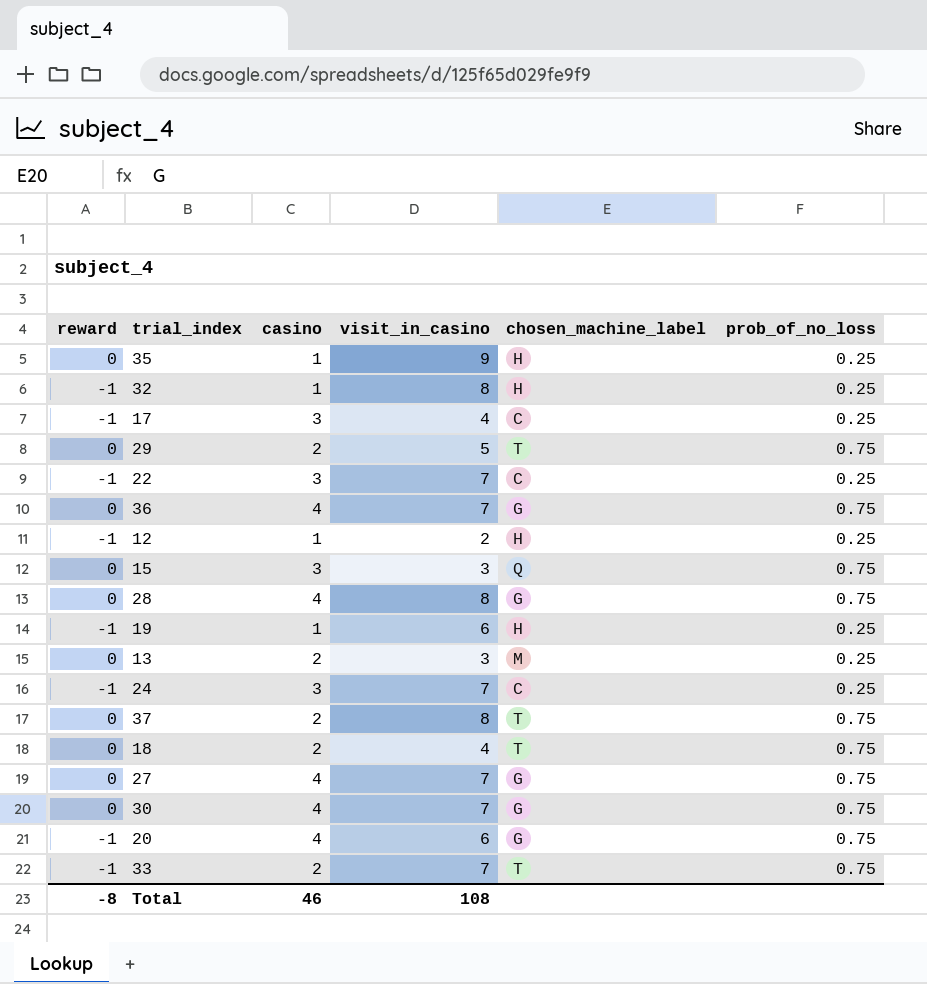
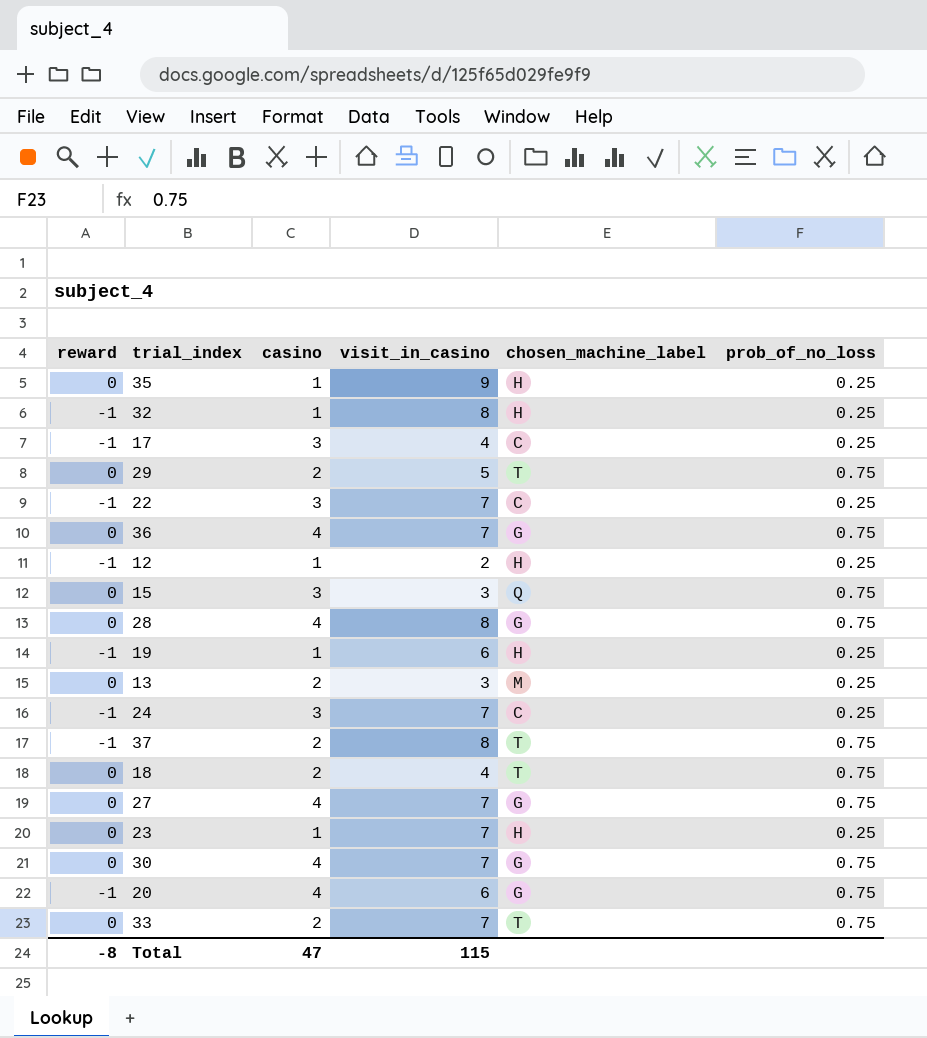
37 | reward: 0 -> -1
row 23: none -> 0 | 1 | 7 | H | 0.25
33 | reward: -1 -> 0
Total | casino: 46 -> 47
Total | visit_in_casino: 108 -> 115

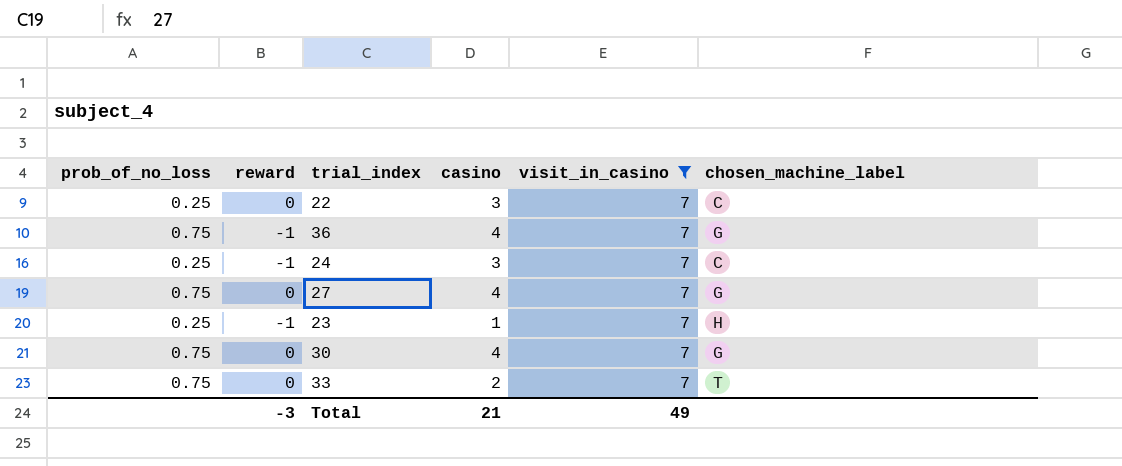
filter: none -> visit_in_casino = 7
column prob_of_no_loss | position: 6 -> 1
22 | reward: -1 -> 0
36 | reward: 0 -> -1
23 | reward: 0 -> -1
Total | reward: -8 -> -3
Total | casino: 47 -> 21
Total | visit_in_casino: 115 -> 49

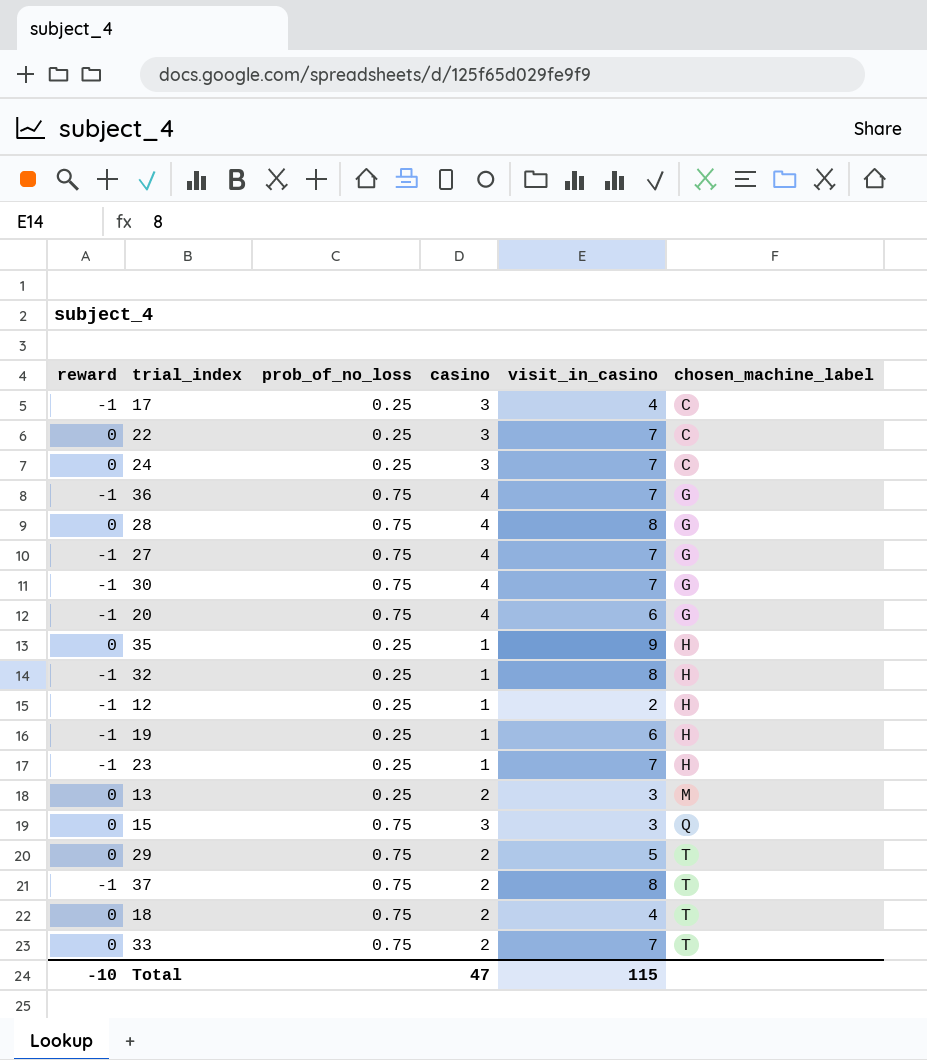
filter: visit_in_casino = 7 -> none
row order: none -> chosen_machine_label ascending
column prob_of_no_loss | position: 1 -> 3
24 | reward: -1 -> 0
27 | reward: 0 -> -1
30 | reward: 0 -> -1
Total | reward: -3 -> -10
Total | casino: 21 -> 47
Total | visit_in_casino: 49 -> 115

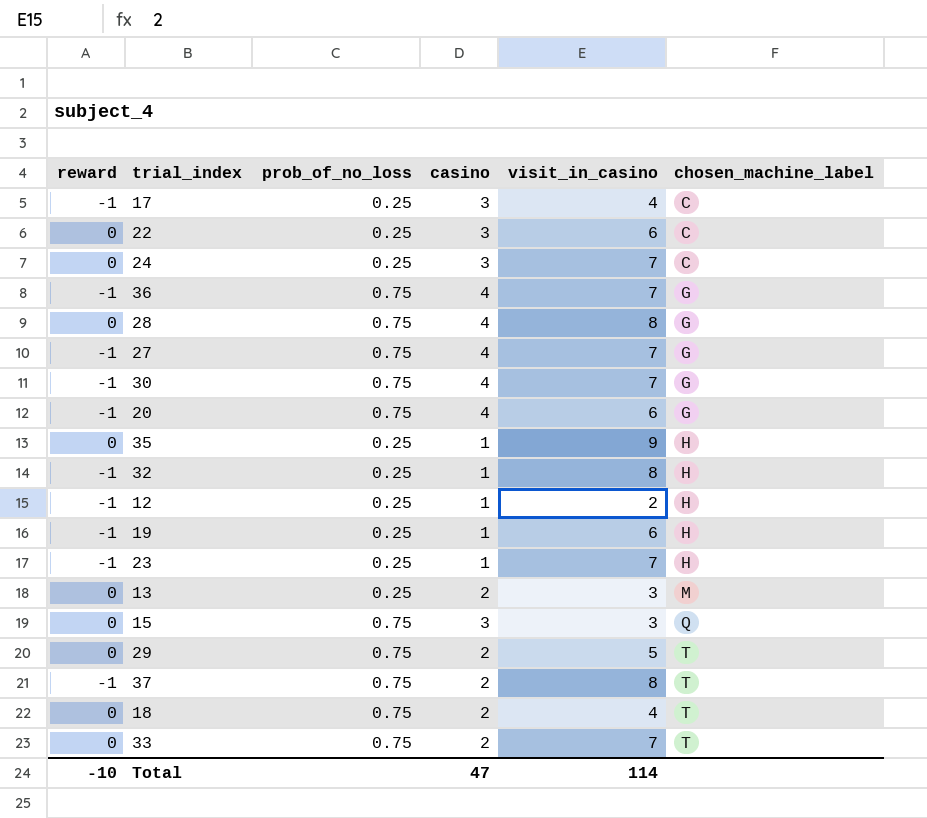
22 | visit_in_casino: 7 -> 6
Total | visit_in_casino: 115 -> 114

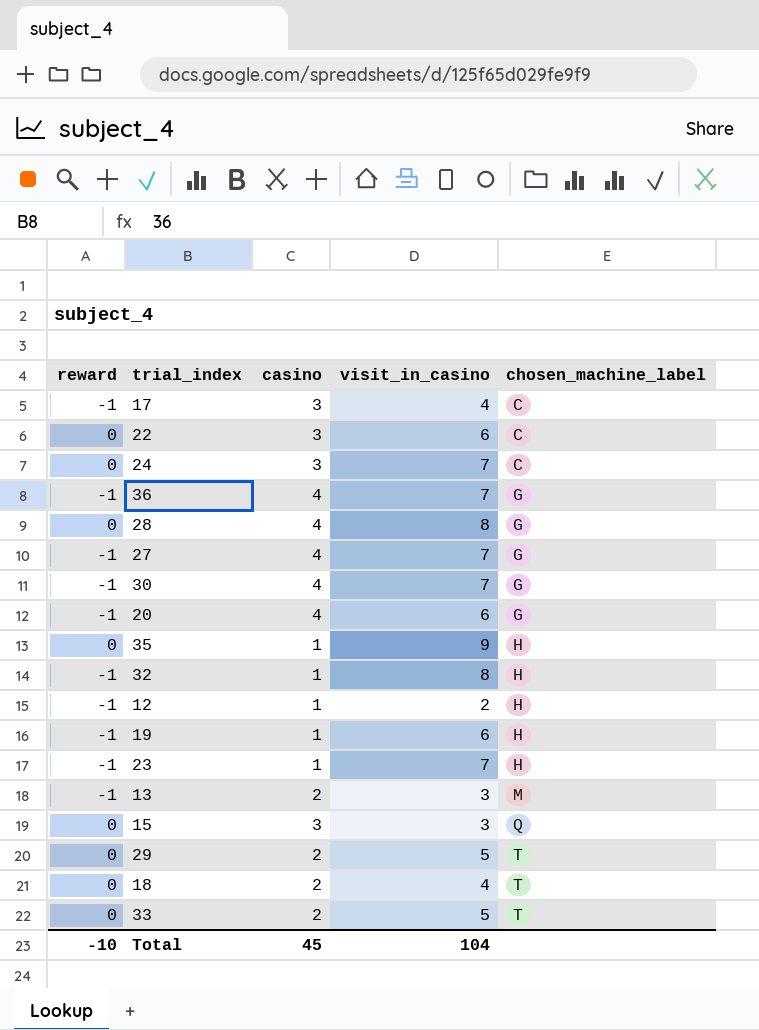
column prob_of_no_loss | position: 3 -> none
row 37: -1 | 0.75 | 2 | 8 | T -> none
13 | reward: 0 -> -1
33 | visit_in_casino: 7 -> 5
Total | casino: 47 -> 45
Total | visit_in_casino: 114 -> 104

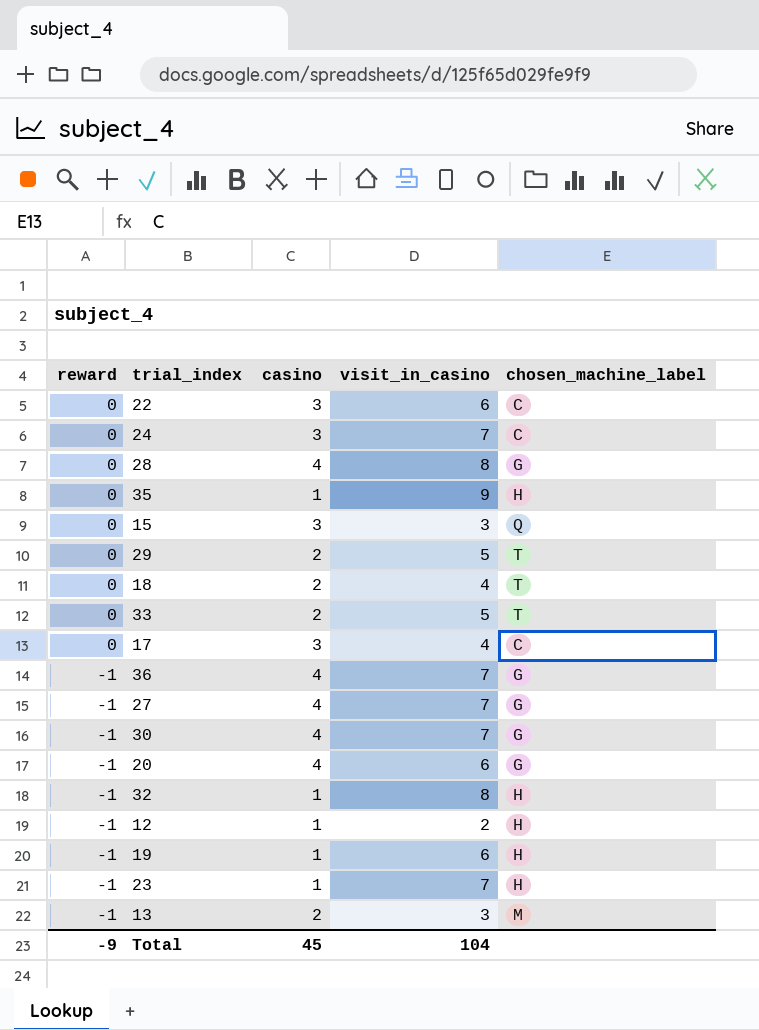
row order: chosen_machine_label ascending -> reward descending
17 | reward: -1 -> 0
Total | reward: -10 -> -9

